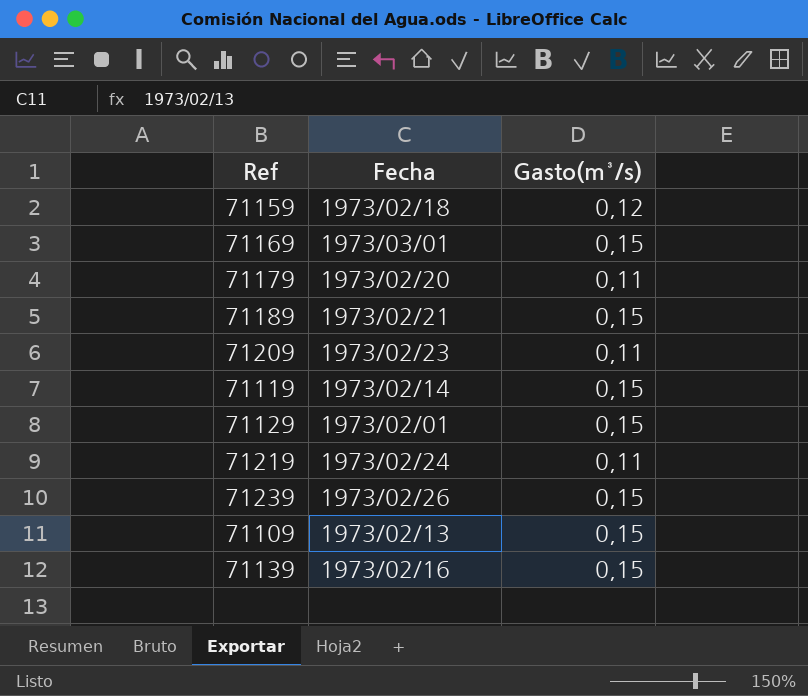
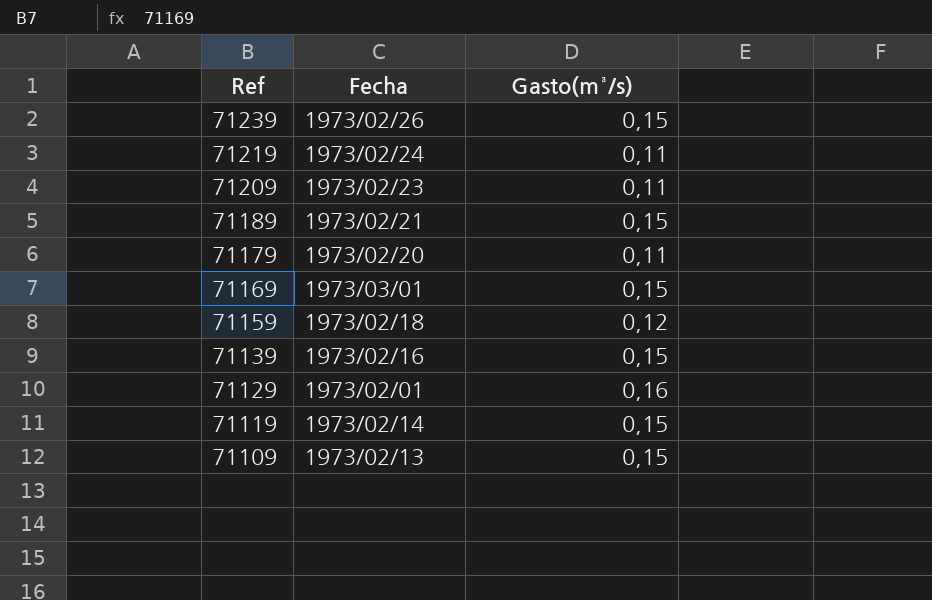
row order: none -> Ref descending
71129 | Gasto(m³/s): 0,15 -> 0,16

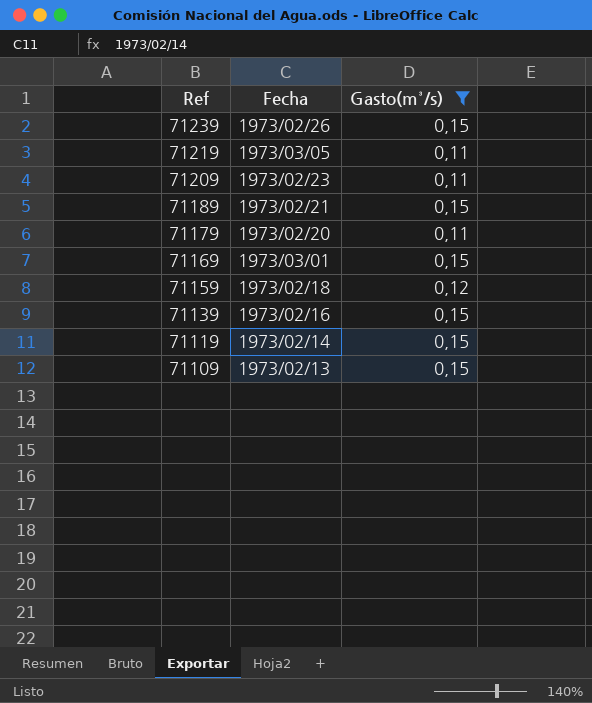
filter: none -> Gasto(m³/s) != 0,16
71219 | Fecha: 1973/02/24 -> 1973/03/05

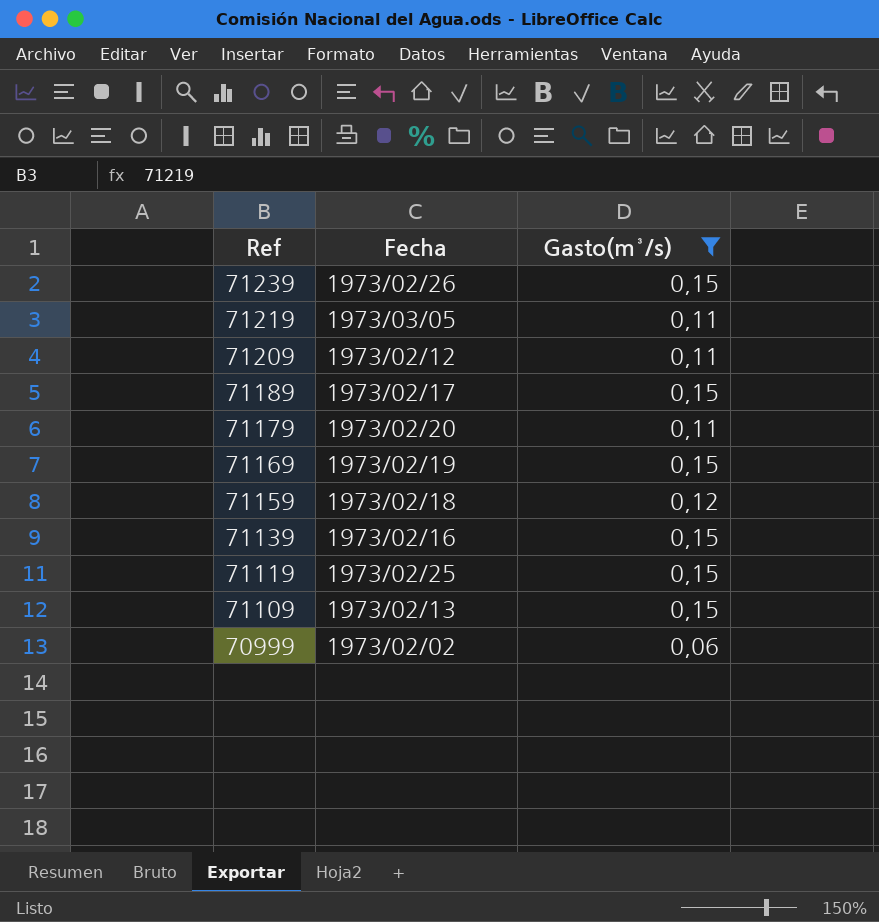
71209 | Fecha: 1973/02/23 -> 1973/02/12
71189 | Fecha: 1973/02/21 -> 1973/02/17
71169 | Fecha: 1973/03/01 -> 1973/02/19
71119 | Fecha: 1973/02/14 -> 1973/02/25
row 70999: none -> 1973/02/02 | 0,06

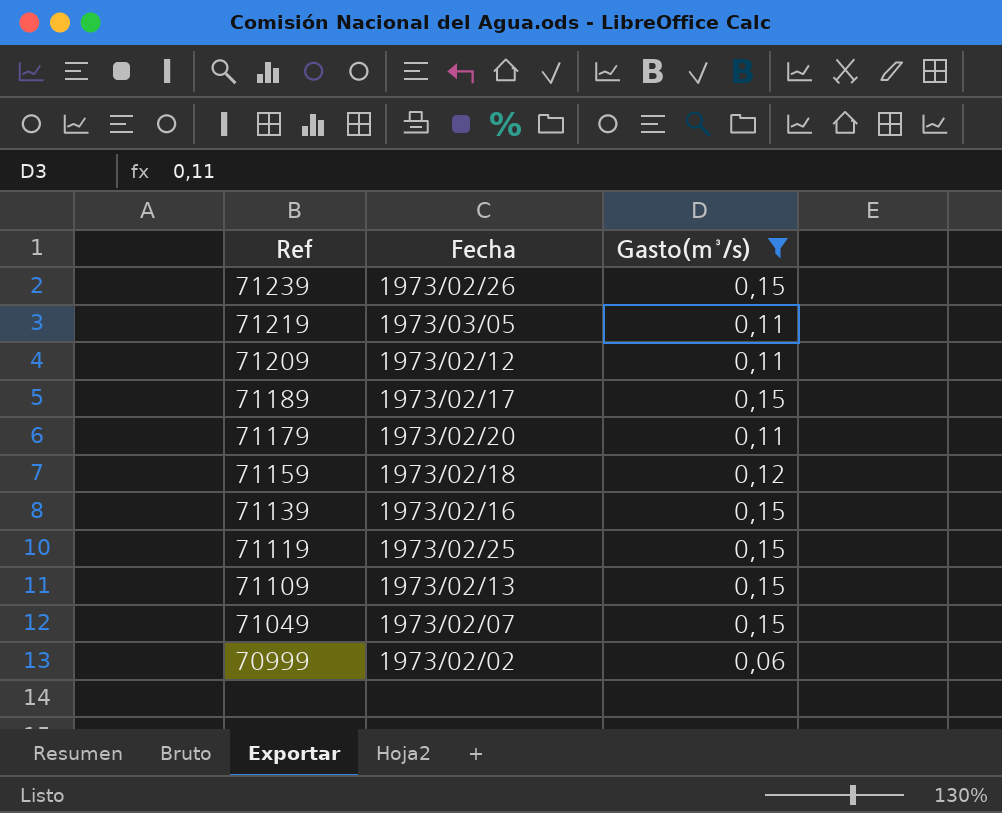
row 71169: 1973/02/19 | 0,15 -> none
row 71049: none -> 1973/02/07 | 0,15

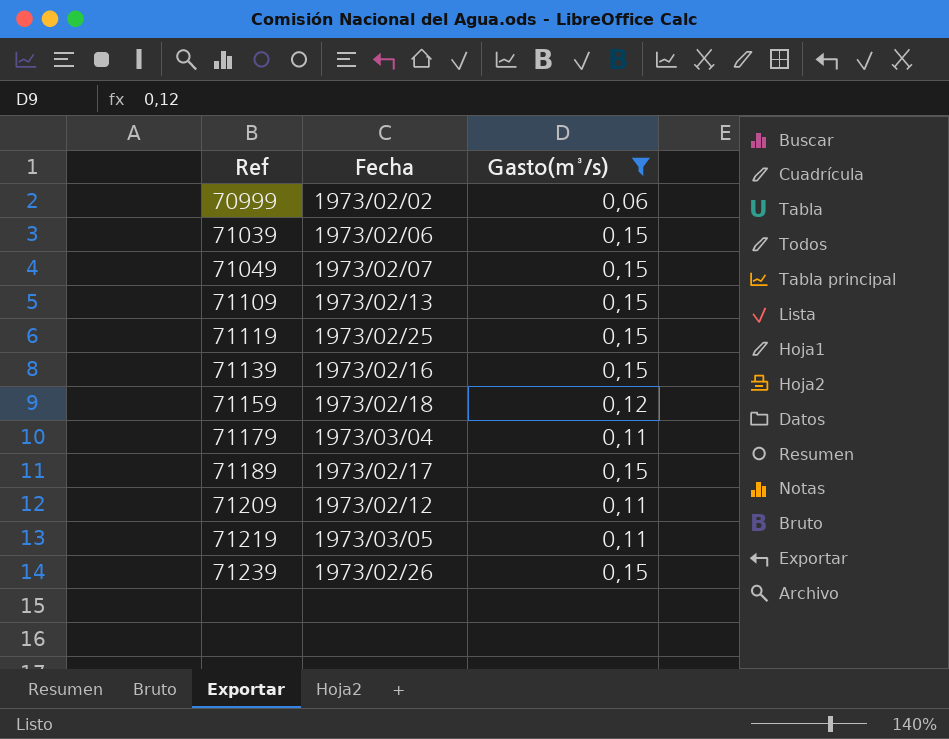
row order: Ref descending -> Ref ascending
row 71039: none -> 1973/02/06 | 0,15
71179 | Fecha: 1973/02/20 -> 1973/03/04

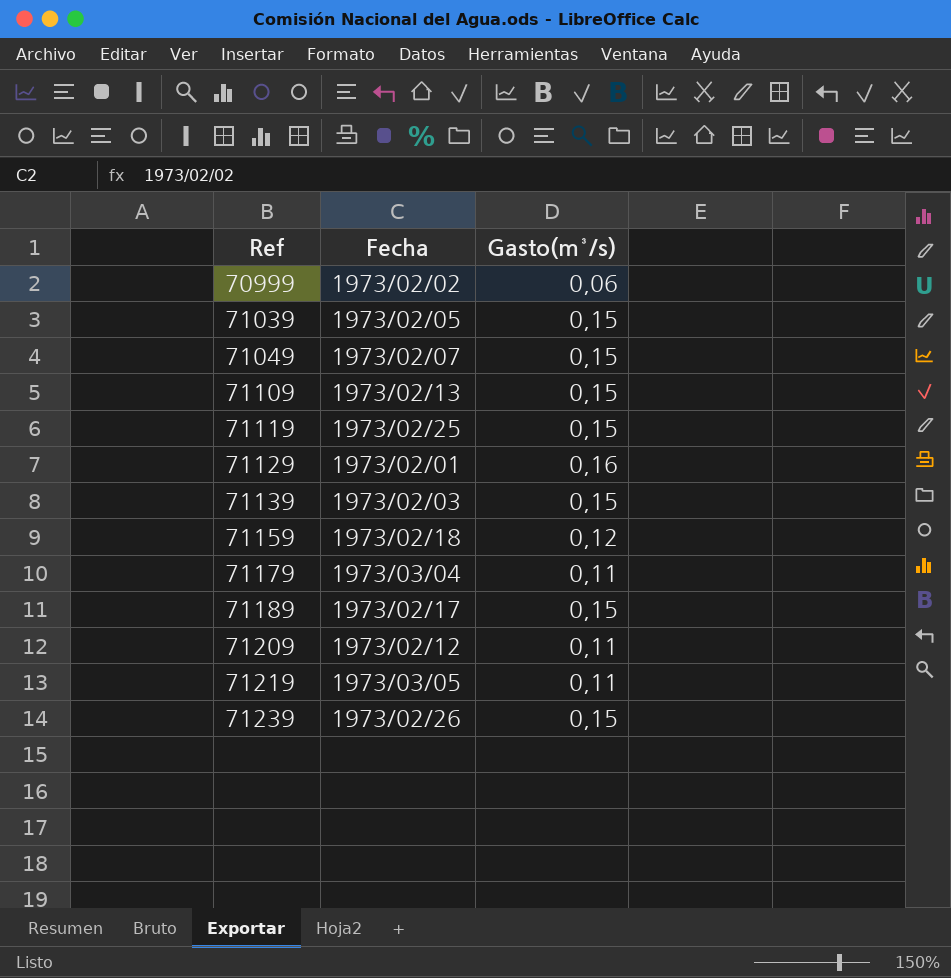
filter: Gasto(m³/s) != 0,16 -> none
71039 | Fecha: 1973/02/06 -> 1973/02/05
71139 | Fecha: 1973/02/16 -> 1973/02/03

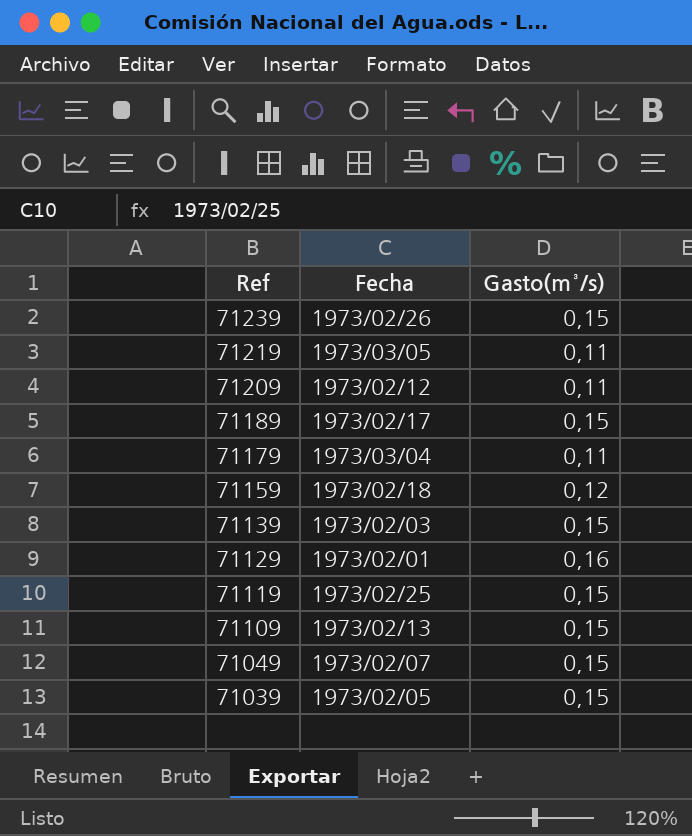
row order: Ref ascending -> Ref descending
row 70999: 1973/02/02 | 0,06 -> none

